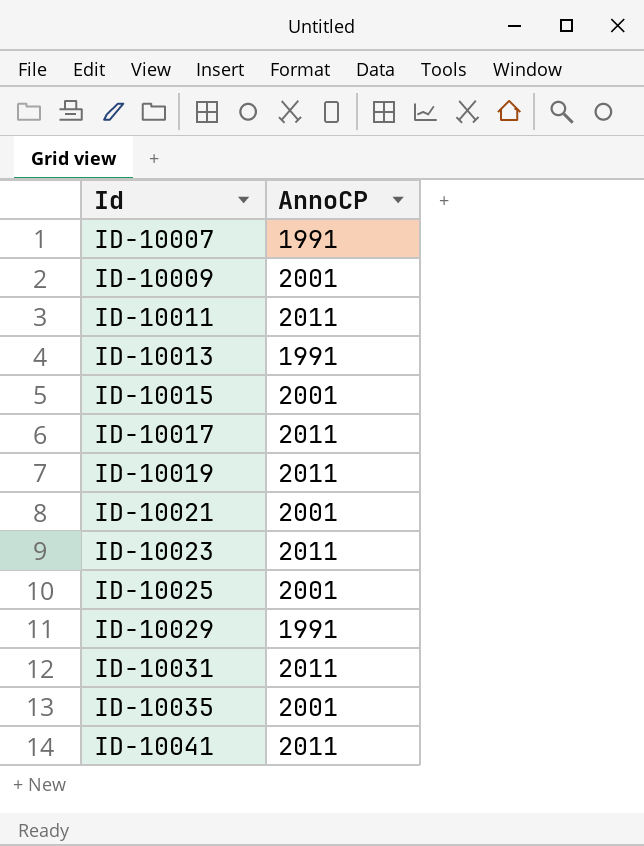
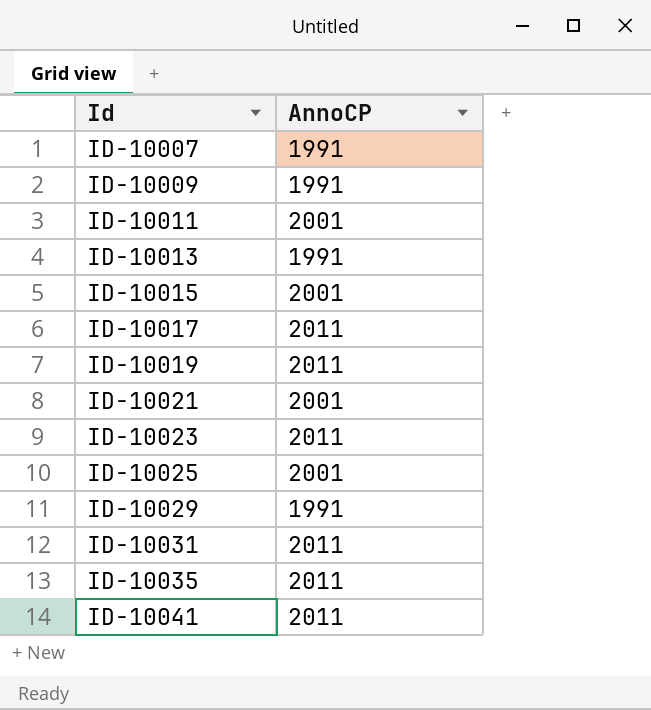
ID-10009 | AnnoCP: 2001 -> 1991
ID-10011 | AnnoCP: 2011 -> 2001
ID-10035 | AnnoCP: 2001 -> 2011

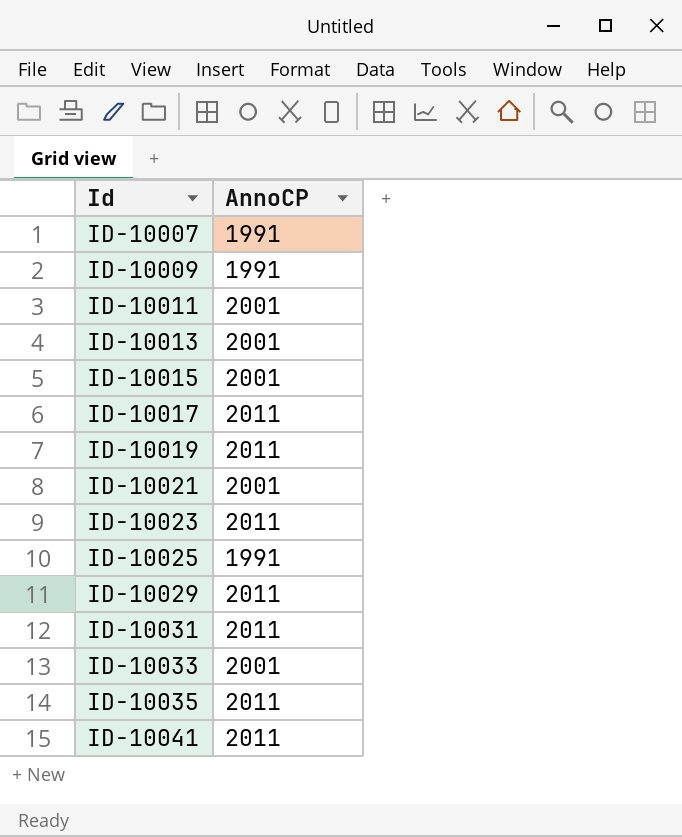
ID-10013 | AnnoCP: 1991 -> 2001
ID-10025 | AnnoCP: 2001 -> 1991
ID-10029 | AnnoCP: 1991 -> 2011
row ID-10033: none -> 2001

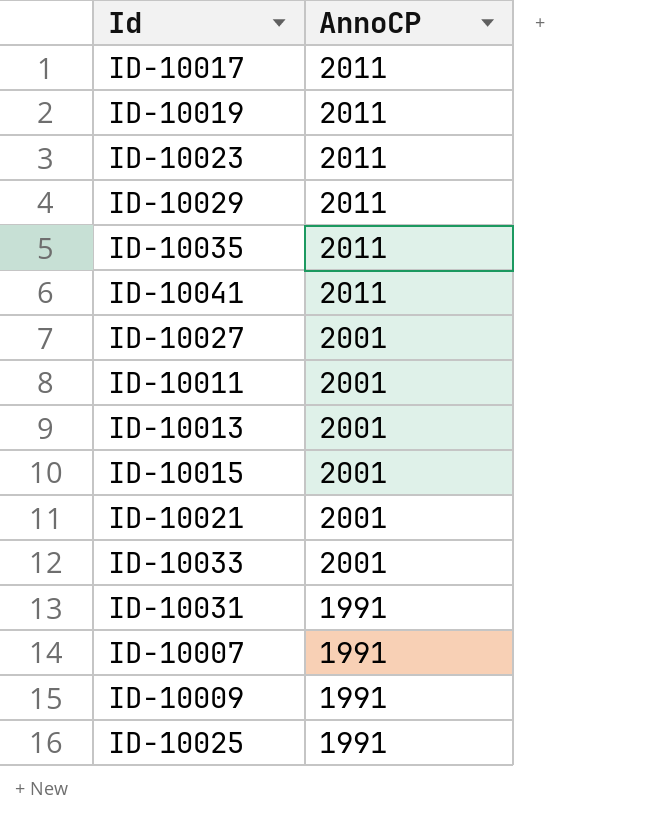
row order: Id ascending -> AnnoCP descending
row ID-10027: none -> 2001
ID-10031 | AnnoCP: 2011 -> 1991

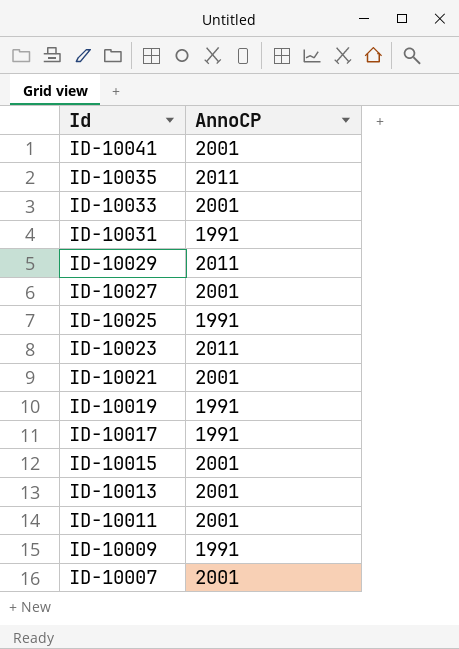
row order: AnnoCP descending -> Id descending
ID-10041 | AnnoCP: 2011 -> 2001
ID-10019 | AnnoCP: 2011 -> 1991
ID-10017 | AnnoCP: 2011 -> 1991
ID-10007 | AnnoCP: 1991 -> 2001

